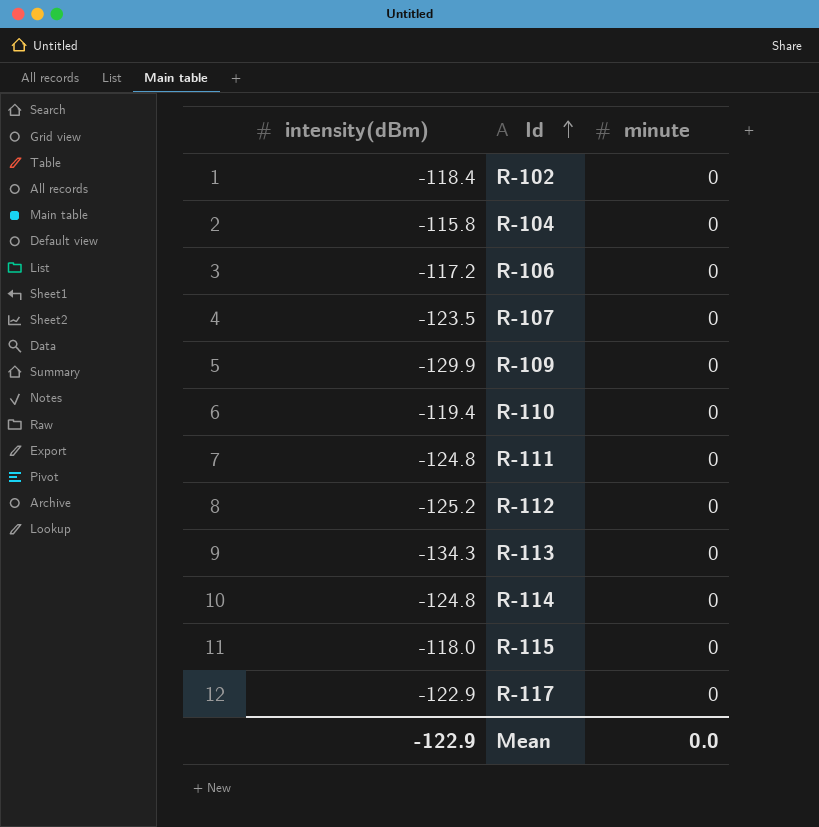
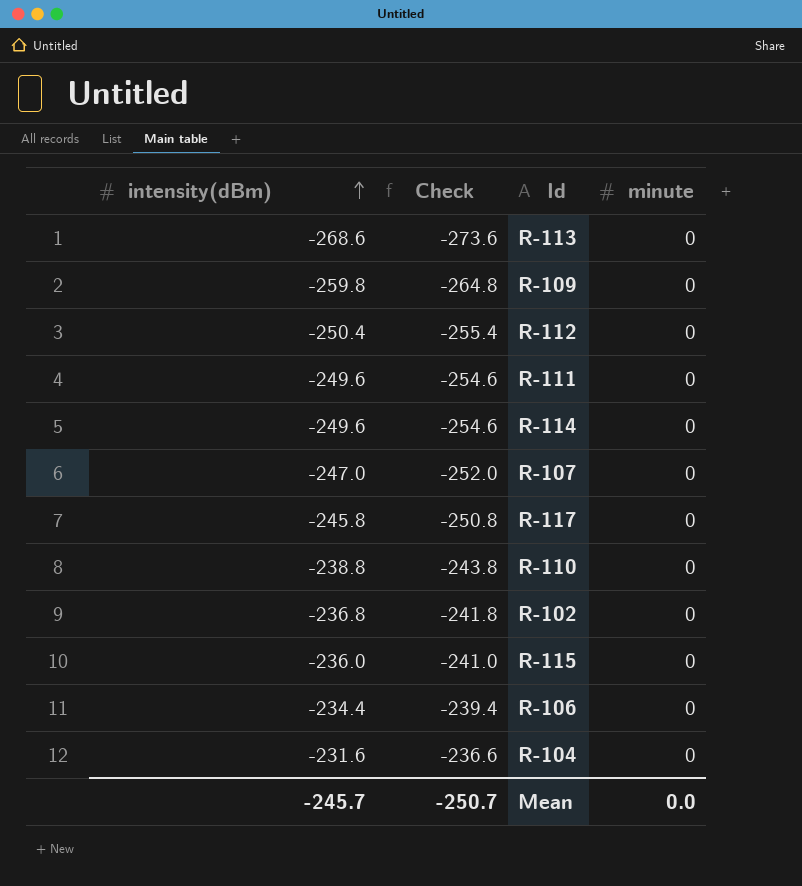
row order: Id ascending -> intensity(dBm) ascending
column Check | formula: none -> [intensity(dBm)] - 5
R-113 | intensity(dBm): -134.3 -> -268.6
R-109 | intensity(dBm): -129.9 -> -259.8
R-112 | intensity(dBm): -125.2 -> -250.4
R-111 | intensity(dBm): -124.8 -> -249.6
R-114 | intensity(dBm): -124.8 -> -249.6
R-107 | intensity(dBm): -123.5 -> -247.0
R-117 | intensity(dBm): -122.9 -> -245.8
R-110 | intensity(dBm): -119.4 -> -238.8
R-102 | intensity(dBm): -118.4 -> -236.8
R-115 | intensity(dBm): -118.0 -> -236.0
R-106 | intensity(dBm): -117.2 -> -234.4
R-104 | intensity(dBm): -115.8 -> -231.6
Mean | intensity(dBm): -122.9 -> -245.7

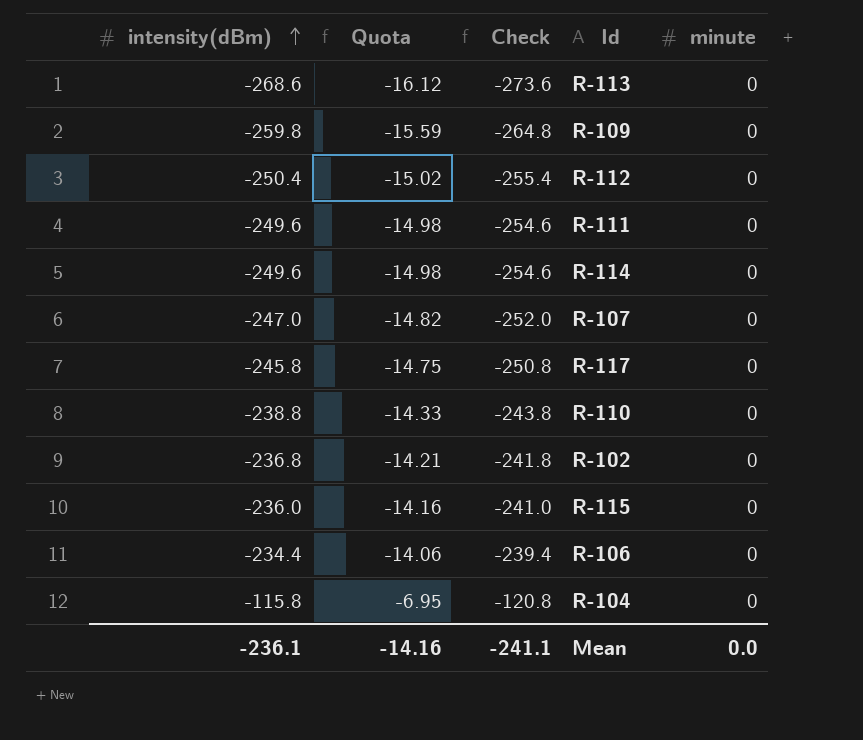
column Quota | formula: none -> [intensity(dBm)] * 0.06
R-104 | intensity(dBm): -231.6 -> -115.8
R-104 | Check: -236.6 -> -120.8
Mean | intensity(dBm): -245.7 -> -236.1
Mean | Check: -250.7 -> -241.1

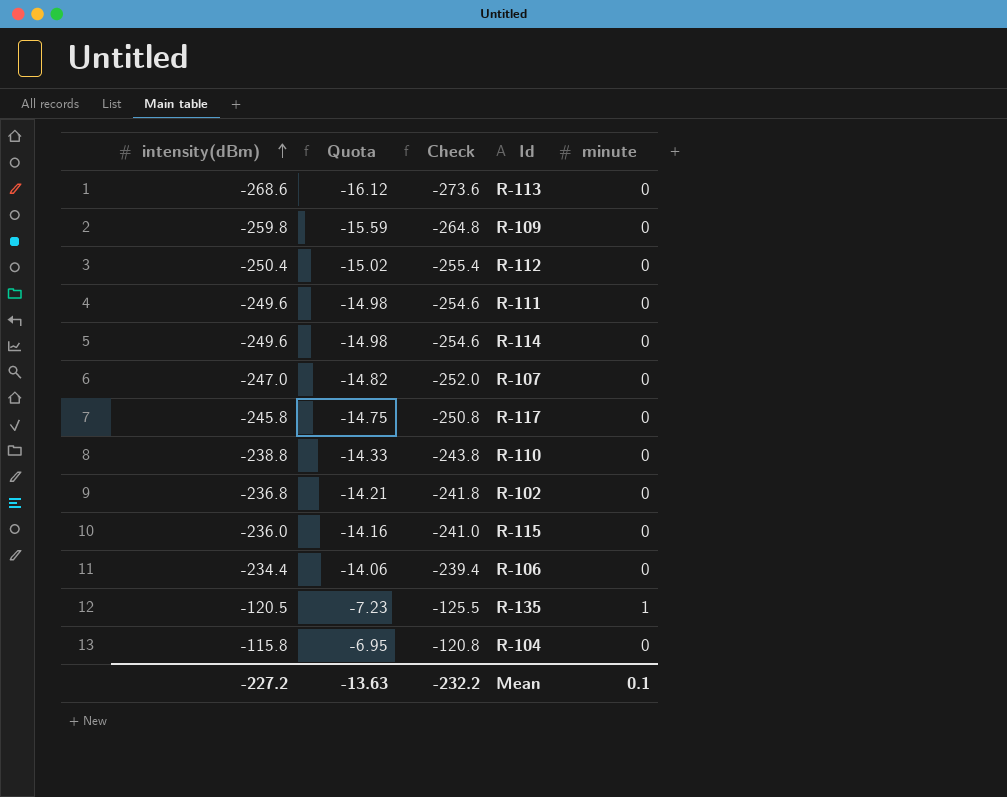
row R-135: none -> -120.5 | -7.23 | -125.5 | 1
Mean | intensity(dBm): -236.1 -> -227.2
Mean | Quota: -14.16 -> -13.63
Mean | Check: -241.1 -> -232.2
Mean | minute: 0.0 -> 0.1

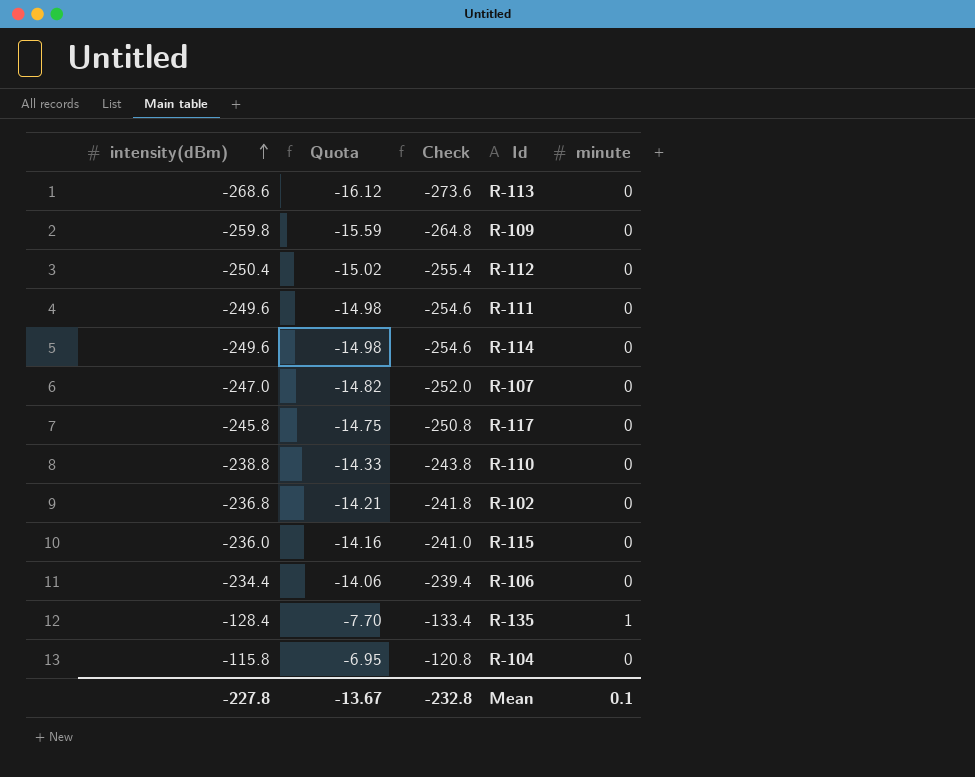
R-135 | intensity(dBm): -120.5 -> -128.4
R-135 | Quota: -7.23 -> -7.70
R-135 | Check: -125.5 -> -133.4
Mean | intensity(dBm): -227.2 -> -227.8
Mean | Quota: -13.63 -> -13.67
Mean | Check: -232.2 -> -232.8

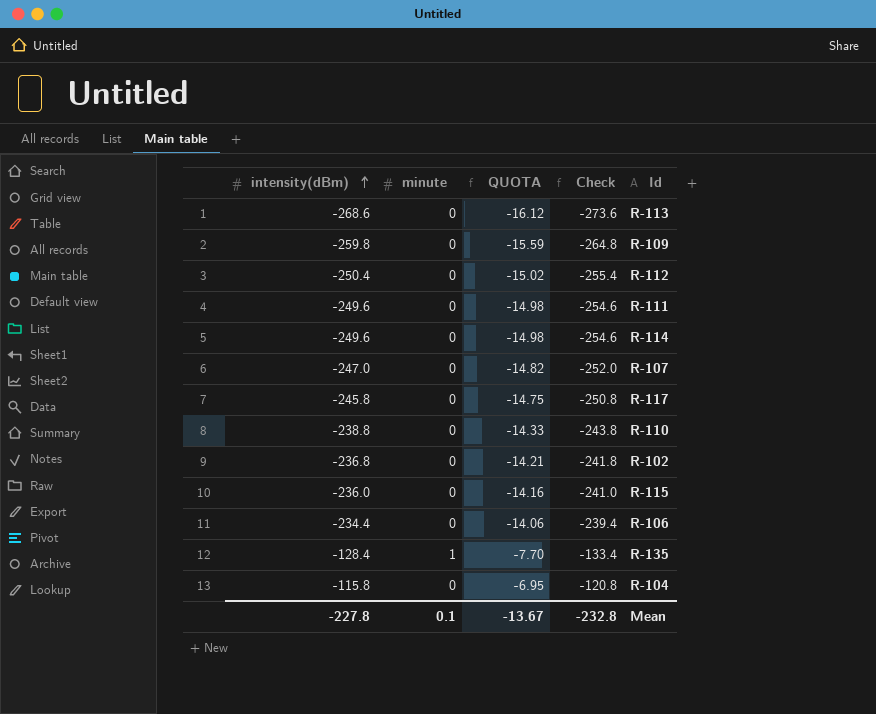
column minute | position: 5 -> 2
column name: Quota -> QUOTA

